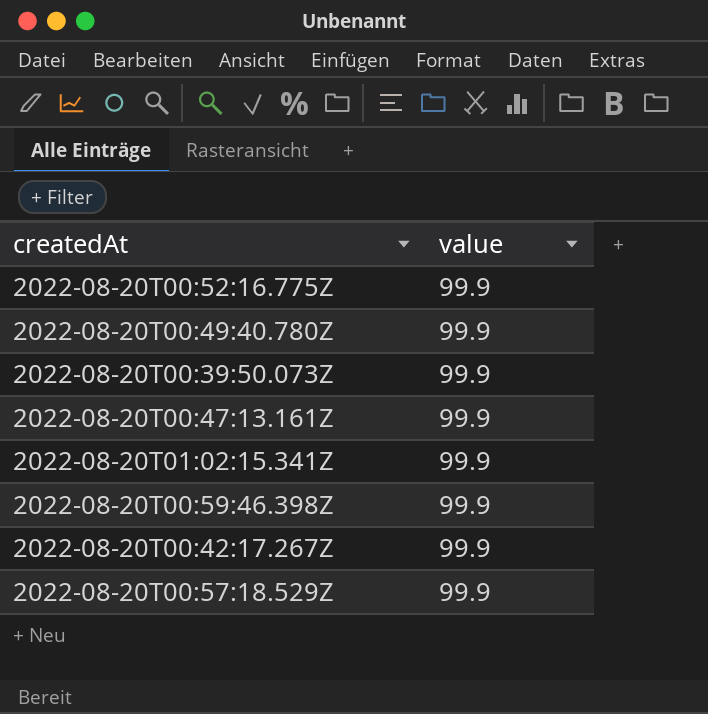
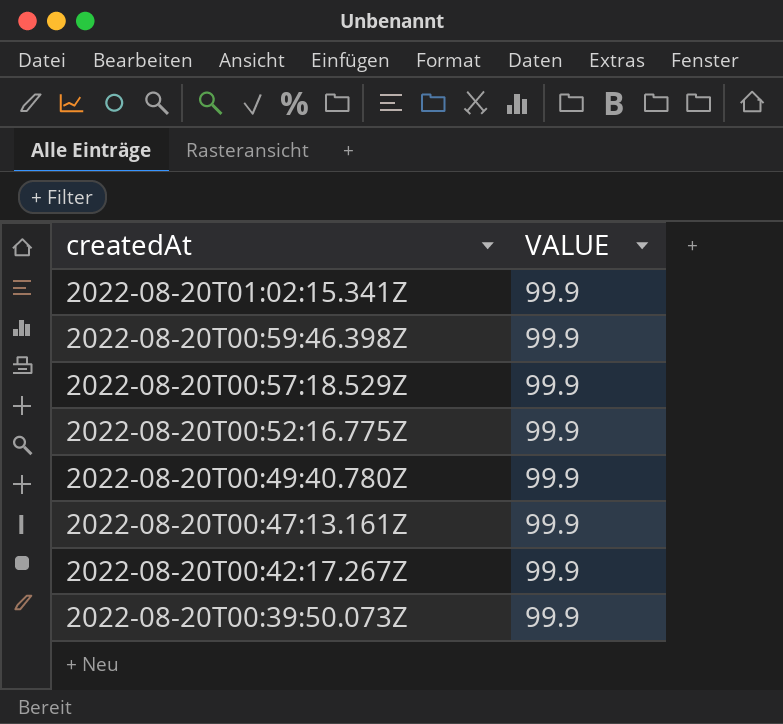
row order: none -> createdAt descending
column name: value -> VALUE

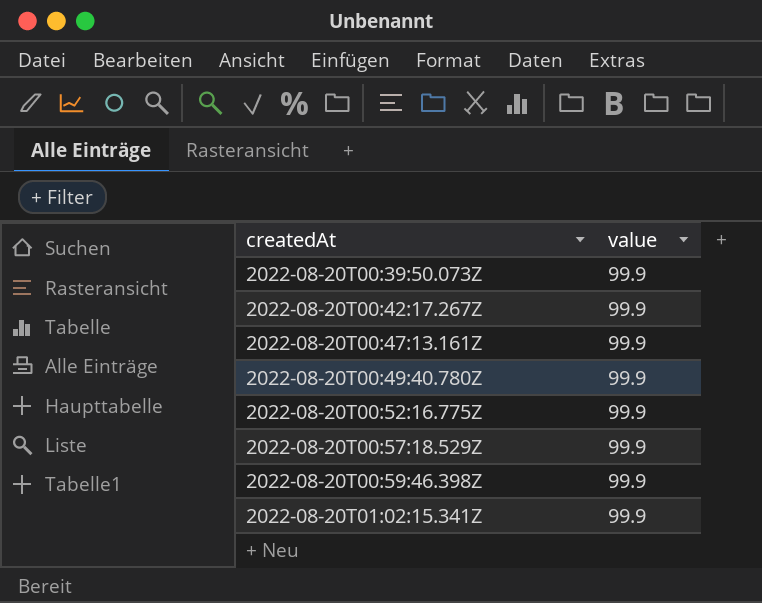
row order: createdAt descending -> createdAt ascending
column name: VALUE -> value

